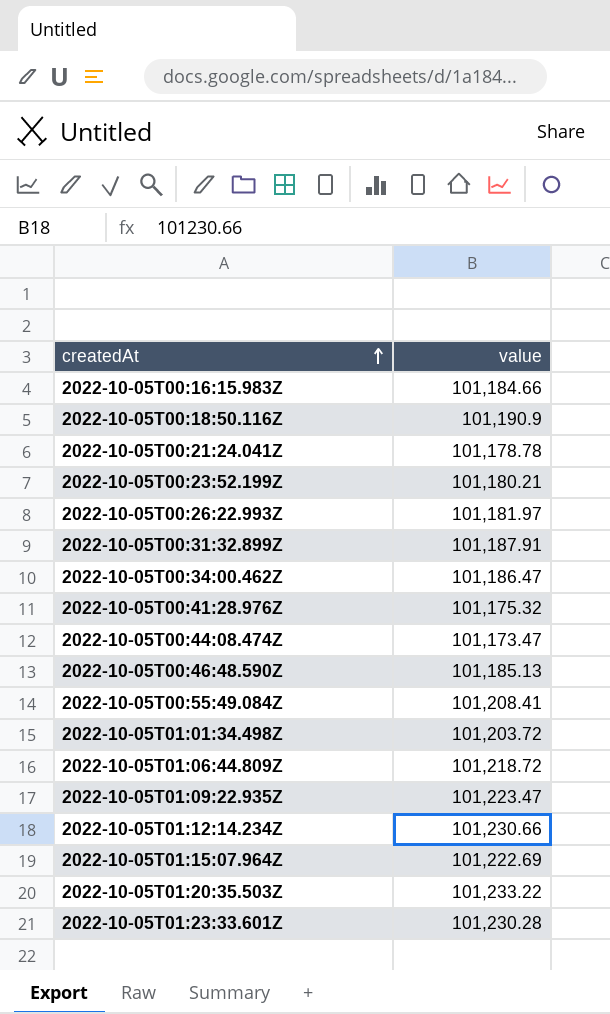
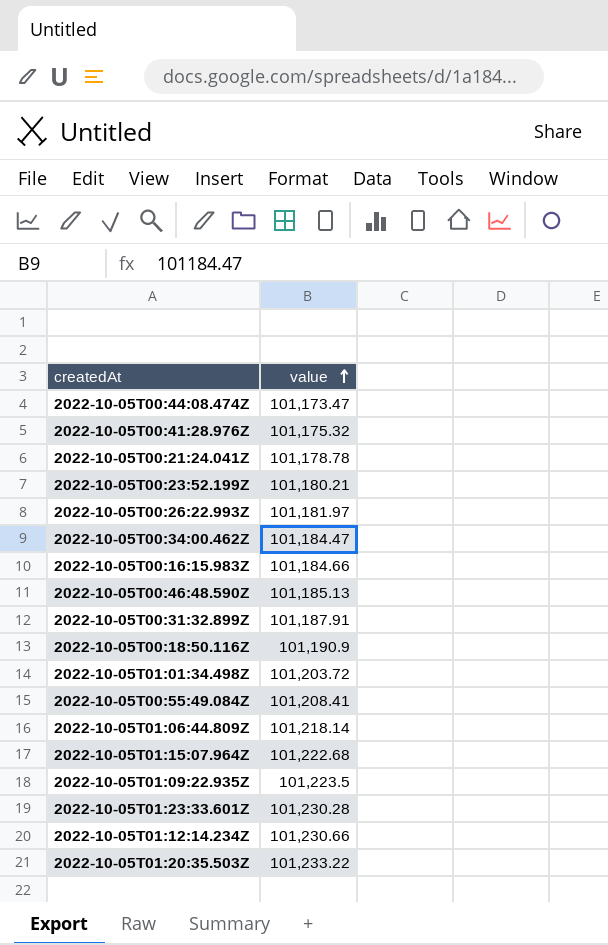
row order: createdAt ascending -> value ascending
2022-10-05T00:34:00.462Z | value: 101,186.47 -> 101,184.47
2022-10-05T01:06:44.809Z | value: 101,218.72 -> 101,218.14
2022-10-05T01:15:07.964Z | value: 101,222.69 -> 101,222.68
2022-10-05T01:09:22.935Z | value: 101,223.47 -> 101,223.5

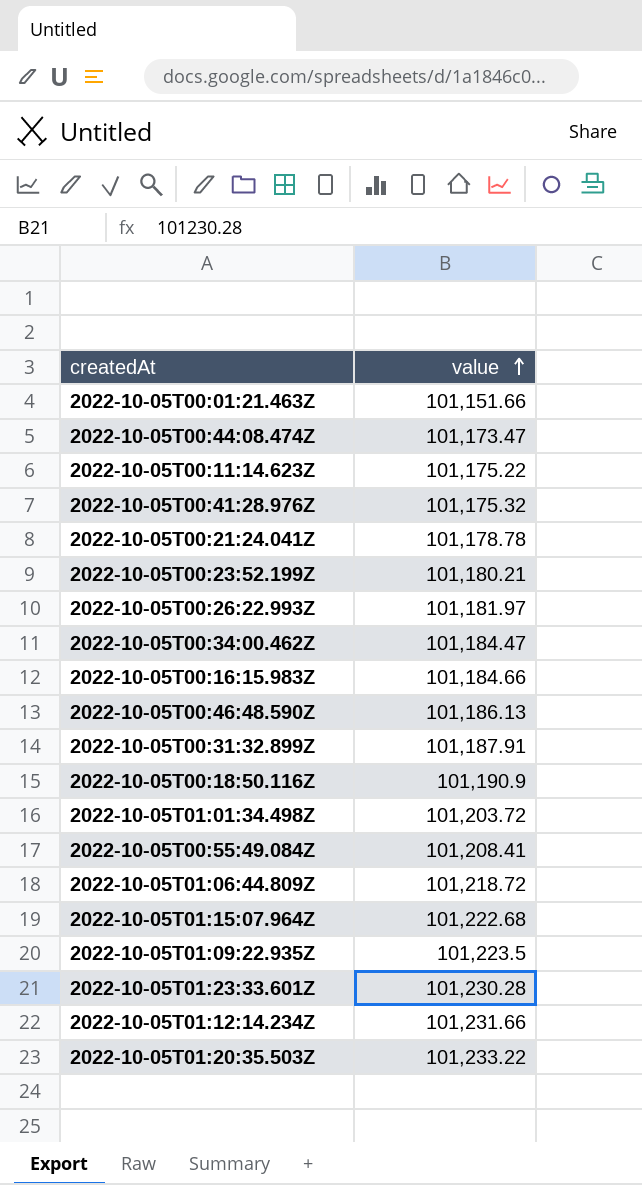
row 2022-10-05T00:01:21.463Z: none -> 101,151.66
row 2022-10-05T00:11:14.623Z: none -> 101,175.22
2022-10-05T00:46:48.590Z | value: 101,185.13 -> 101,186.13
2022-10-05T01:06:44.809Z | value: 101,218.14 -> 101,218.72
2022-10-05T01:12:14.234Z | value: 101,230.66 -> 101,231.66

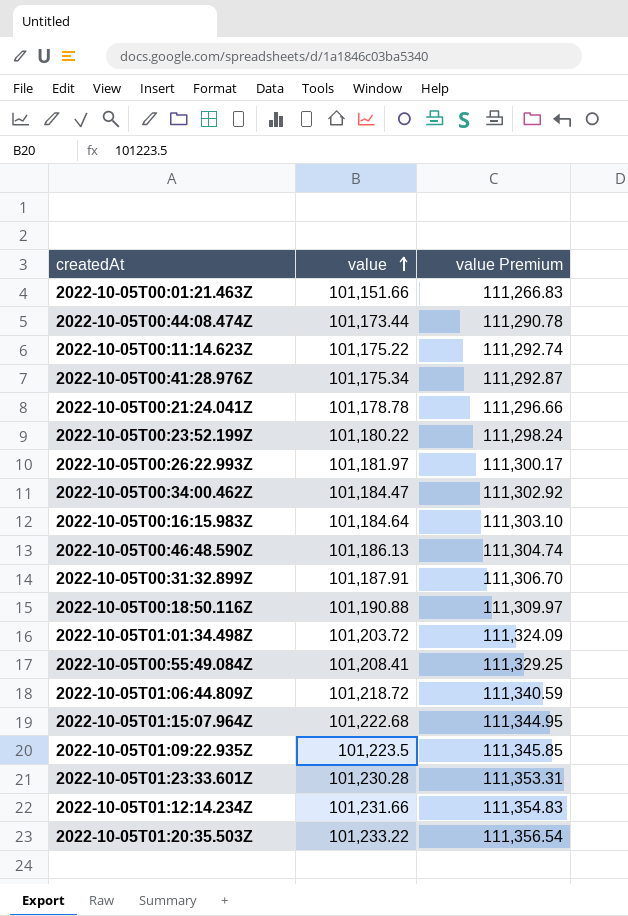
column value Premium | formula: none -> [value] * 1.1
2022-10-05T00:44:08.474Z | value: 101,173.47 -> 101,173.44
2022-10-05T00:41:28.976Z | value: 101,175.32 -> 101,175.34
2022-10-05T00:23:52.199Z | value: 101,180.21 -> 101,180.22
2022-10-05T00:16:15.983Z | value: 101,184.66 -> 101,184.64
2022-10-05T00:18:50.116Z | value: 101,190.9 -> 101,190.88

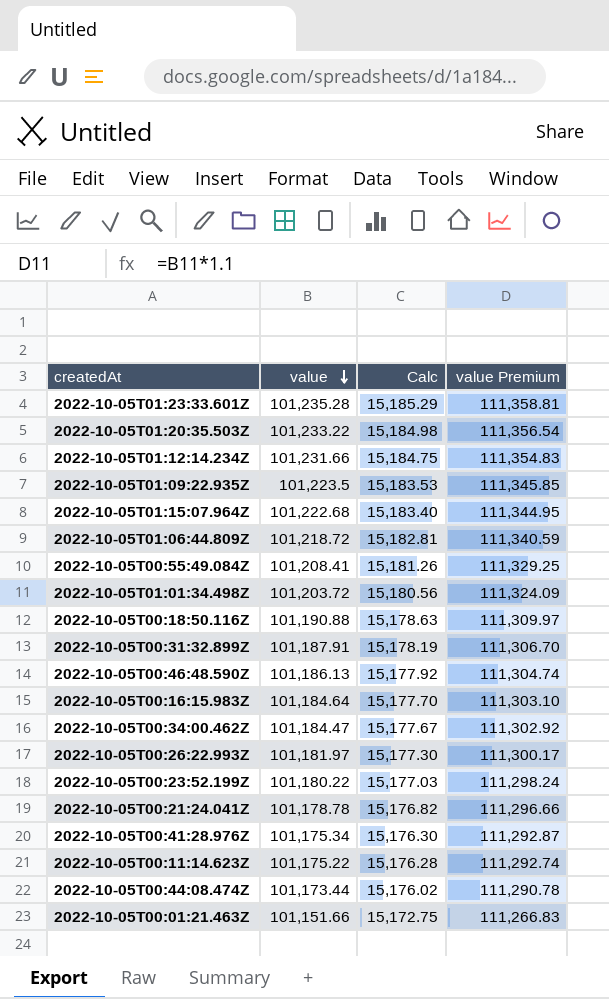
row order: value ascending -> value descending
column Calc | formula: none -> [value] * 0.15
2022-10-05T01:23:33.601Z | value: 101,230.28 -> 101,235.28
2022-10-05T01:23:33.601Z | value Premium: 111,353.31 -> 111,358.81

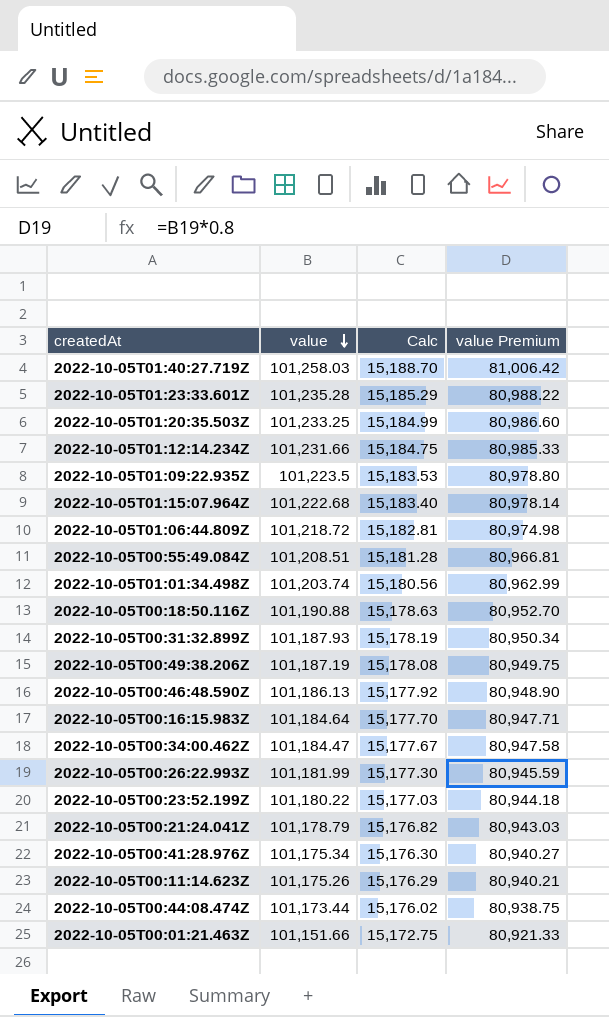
column value Premium | formula: [value] * 1.1 -> [value] * 0.8
row 2022-10-05T01:40:27.719Z: none -> 101,258.03 | 15,188.70 | 81,006.42
2022-10-05T01:20:35.503Z | value: 101,233.22 -> 101,233.25
2022-10-05T01:20:35.503Z | Calc: 15,184.98 -> 15,184.99
2022-10-05T00:55:49.084Z | value: 101,208.41 -> 101,208.51
2022-10-05T00:55:49.084Z | Calc: 15,181.26 -> 15,181.28
2022-10-05T01:01:34.498Z | value: 101,203.72 -> 101,203.74
2022-10-05T00:31:32.899Z | value: 101,187.91 -> 101,187.93
row 2022-10-05T00:49:38.206Z: none -> 101,187.19 | 15,178.08 | 80,949.75
2022-10-05T00:26:22.993Z | value: 101,181.97 -> 101,181.99
2022-10-05T00:21:24.041Z | value: 101,178.78 -> 101,178.79
2022-10-05T00:11:14.623Z | value: 101,175.22 -> 101,175.26
2022-10-05T00:11:14.623Z | Calc: 15,176.28 -> 15,176.29

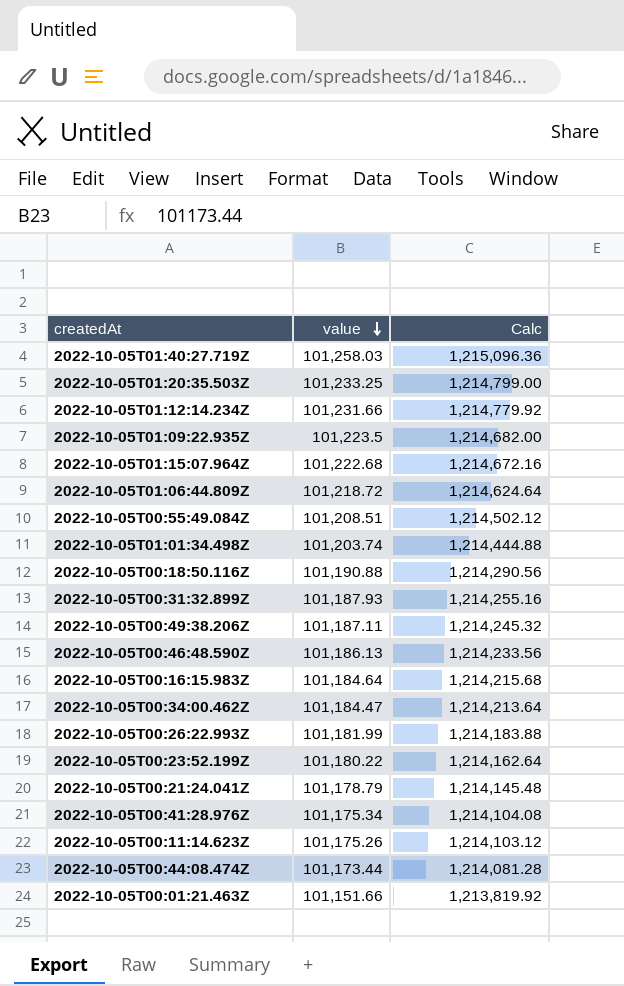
column value Premium | formula: [value] * 0.8 -> none
column Calc | formula: [value] * 0.15 -> [value] * 12
row 2022-10-05T01:23:33.601Z: 101,235.28 | 15,185.29 | 80,988.22 -> none
2022-10-05T00:49:38.206Z | value: 101,187.19 -> 101,187.11

